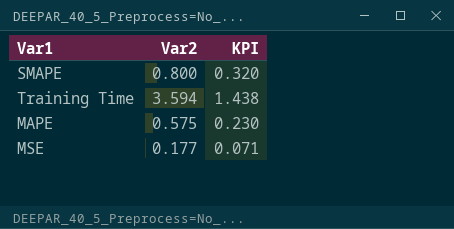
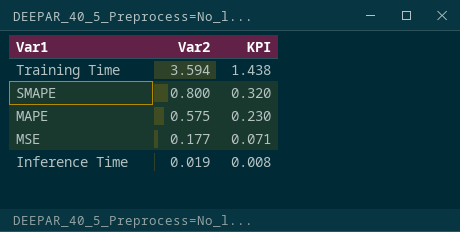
row order: none -> Var2 descending
row Inference Time: none -> 0.019 | 0.008

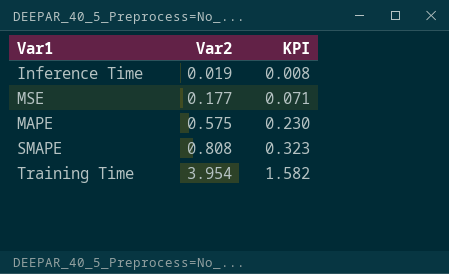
row order: Var2 descending -> Var2 ascending
SMAPE | Var2: 0.800 -> 0.808
SMAPE | KPI: 0.320 -> 0.323
Training Time | Var2: 3.594 -> 3.954
Training Time | KPI: 1.438 -> 1.582

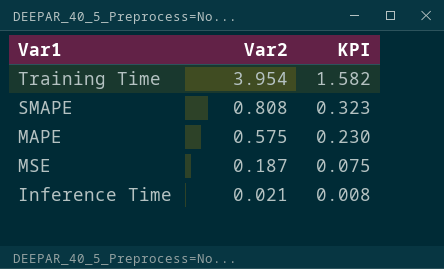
row order: Var2 ascending -> Var2 descending
MSE | Var2: 0.177 -> 0.187
MSE | KPI: 0.071 -> 0.075
Inference Time | Var2: 0.019 -> 0.021

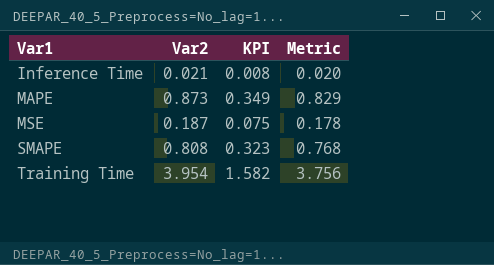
row order: Var2 descending -> Var1 ascending
column Metric | formula: none -> [Var2] * 0.95
MAPE | Var2: 0.575 -> 0.873
MAPE | KPI: 0.230 -> 0.349

